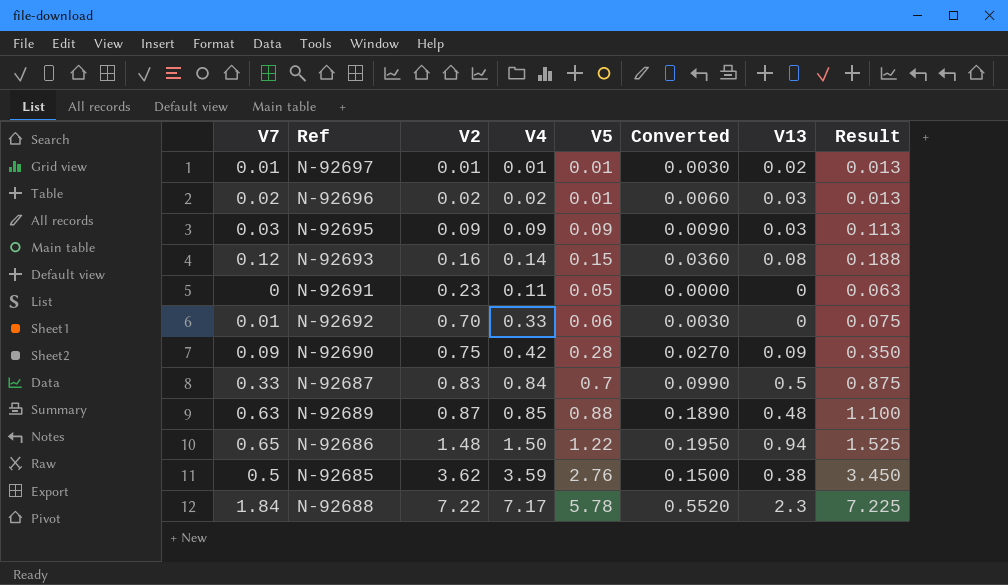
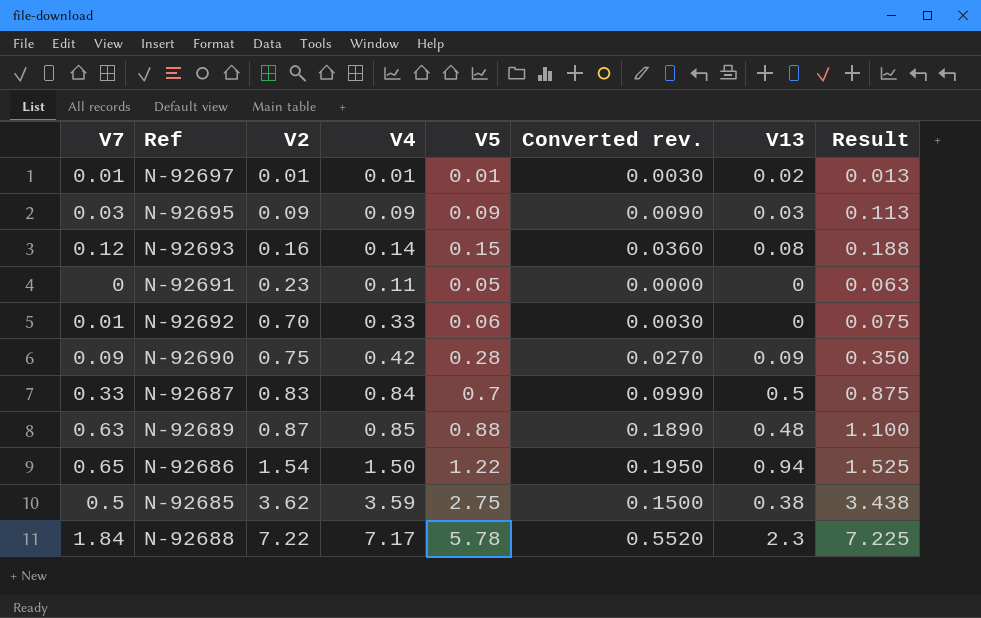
column name: Converted -> Converted rev.
row N-92696: 0.02 | 0.02 | 0.02 | 0.01 | 0.0060 | 0.03 | 0.013 -> none
N-92686 | V2: 1.48 -> 1.54
N-92685 | V5: 2.76 -> 2.75
N-92685 | Result: 3.450 -> 3.438

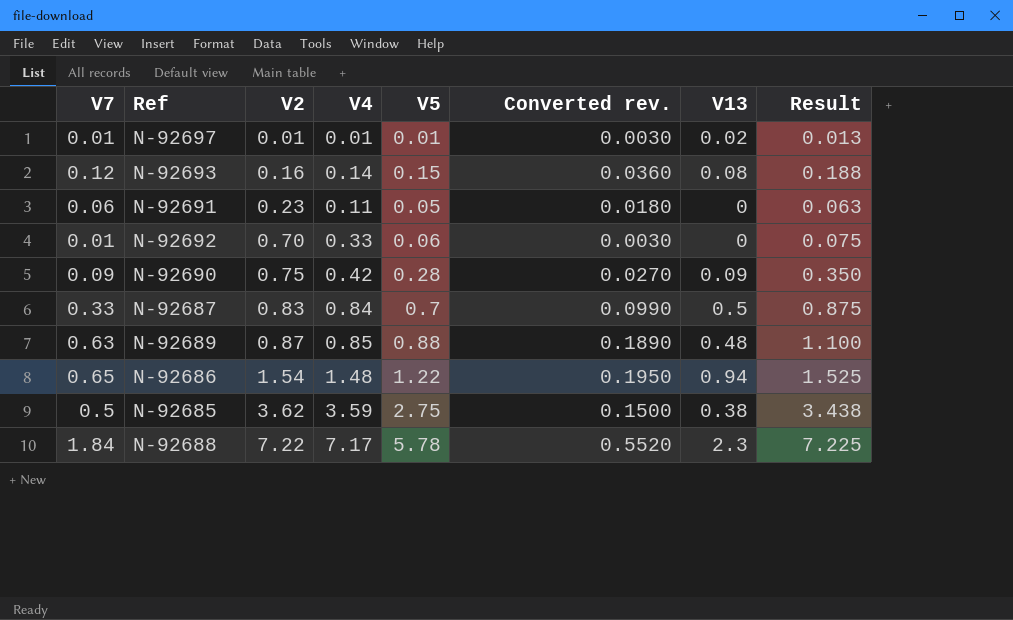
row N-92695: 0.03 | 0.09 | 0.09 | 0.09 | 0.0090 | 0.03 | 0.113 -> none
N-92691 | V7: 0 -> 0.06
N-92691 | Converted rev.: 0.0000 -> 0.0180
N-92686 | V4: 1.50 -> 1.48

